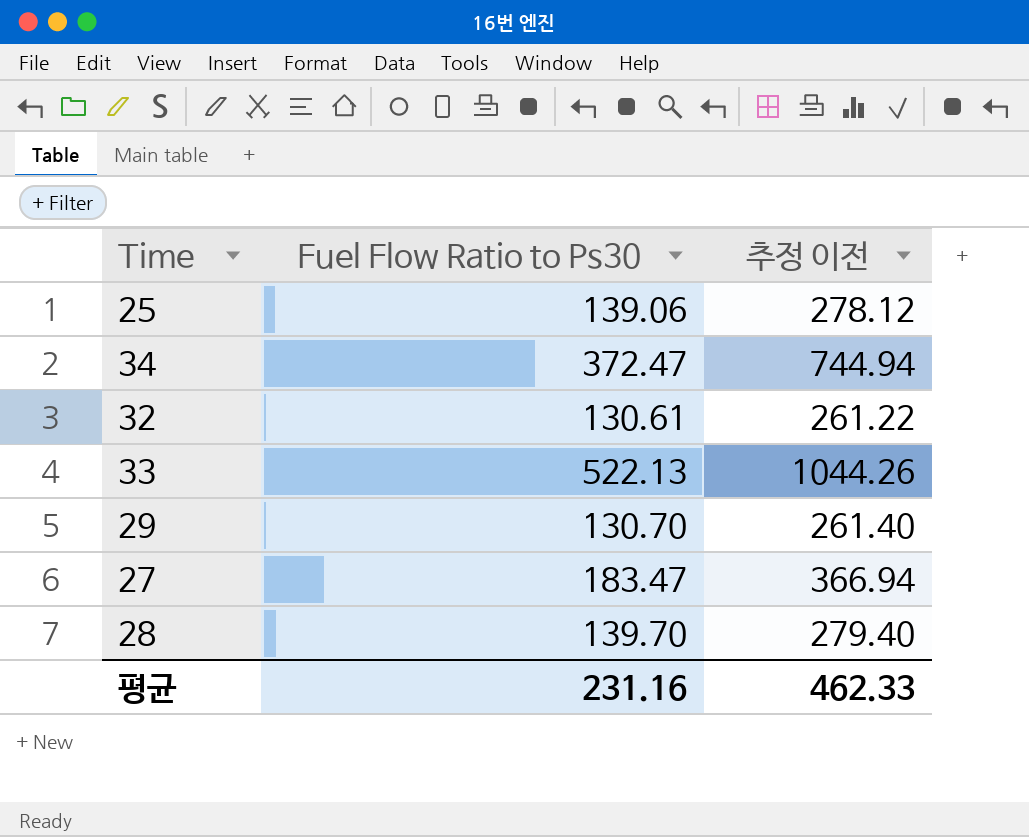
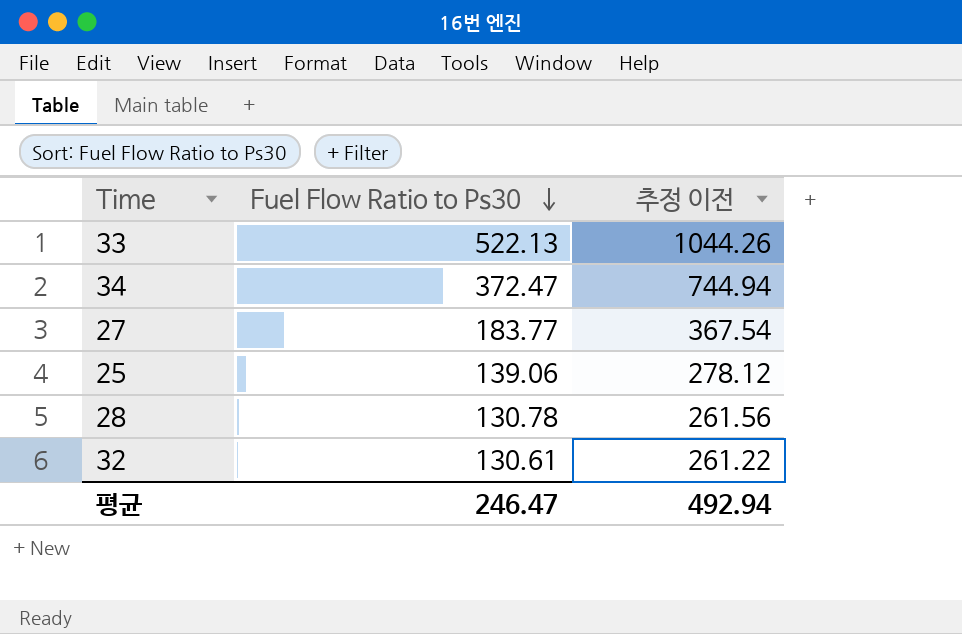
row order: none -> Fuel Flow Ratio to Ps30 descending
row 29: 130.70 | 261.40 -> none
27 | Fuel Flow Ratio to Ps30: 183.47 -> 183.77
27 | 추정 이전: 366.94 -> 367.54
28 | Fuel Flow Ratio to Ps30: 139.70 -> 130.78
28 | 추정 이전: 279.40 -> 261.56
평균 | Fuel Flow Ratio to Ps30: 231.16 -> 246.47
평균 | 추정 이전: 462.33 -> 492.94

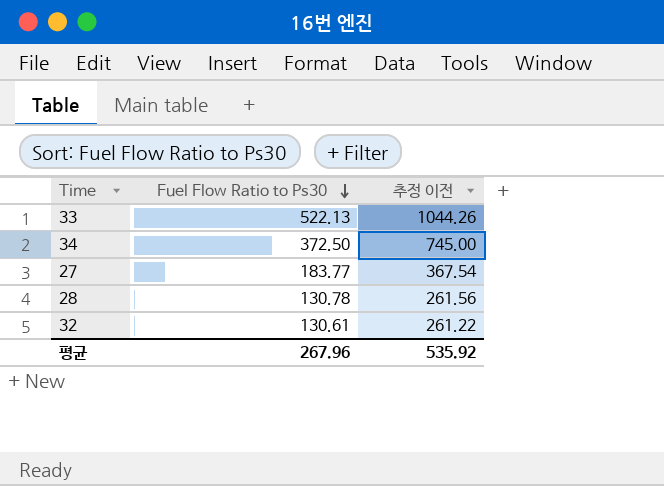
row 25: 139.06 | 278.12 -> none
34 | Fuel Flow Ratio to Ps30: 372.47 -> 372.50
34 | 추정 이전: 744.94 -> 745.00
평균 | Fuel Flow Ratio to Ps30: 246.47 -> 267.96
평균 | 추정 이전: 492.94 -> 535.92

